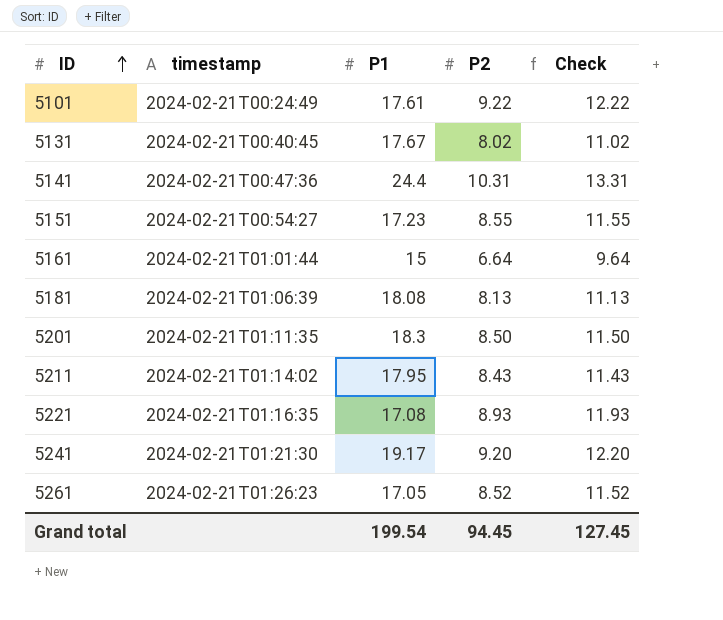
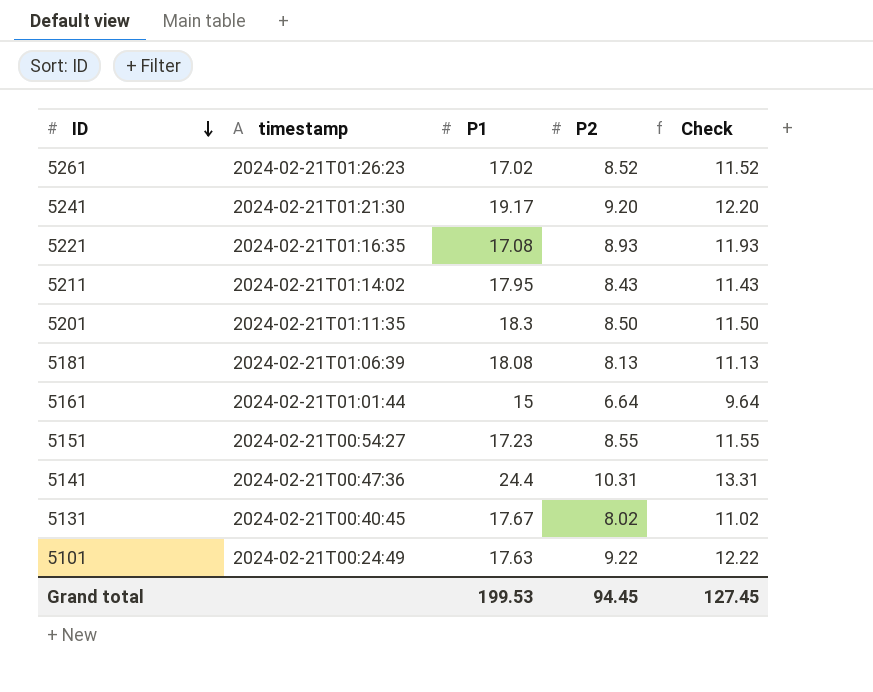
row order: ID ascending -> ID descending
5261 | P1: 17.05 -> 17.02
5101 | P1: 17.61 -> 17.63
Grand total | P1: 199.54 -> 199.53

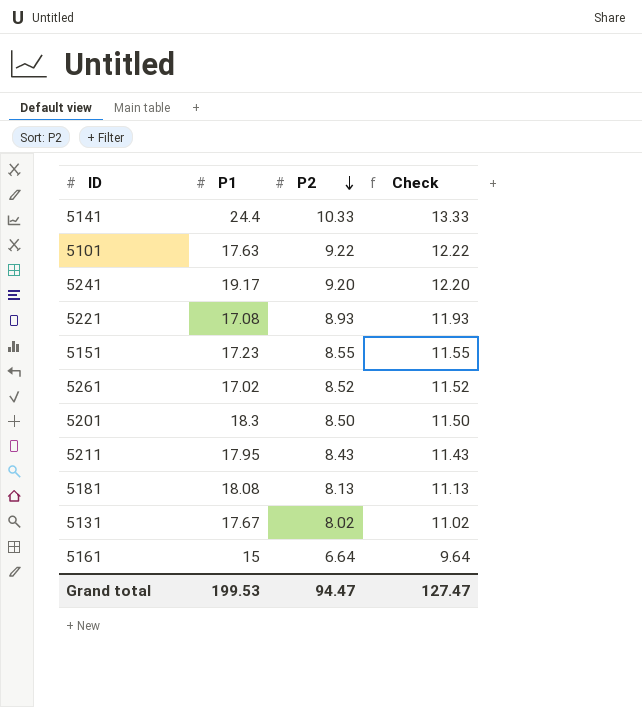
row order: ID descending -> P2 descending
column timestamp | position: 2 -> none
5141 | P2: 10.31 -> 10.33
5141 | Check: 13.31 -> 13.33
Grand total | P2: 94.45 -> 94.47
Grand total | Check: 127.45 -> 127.47

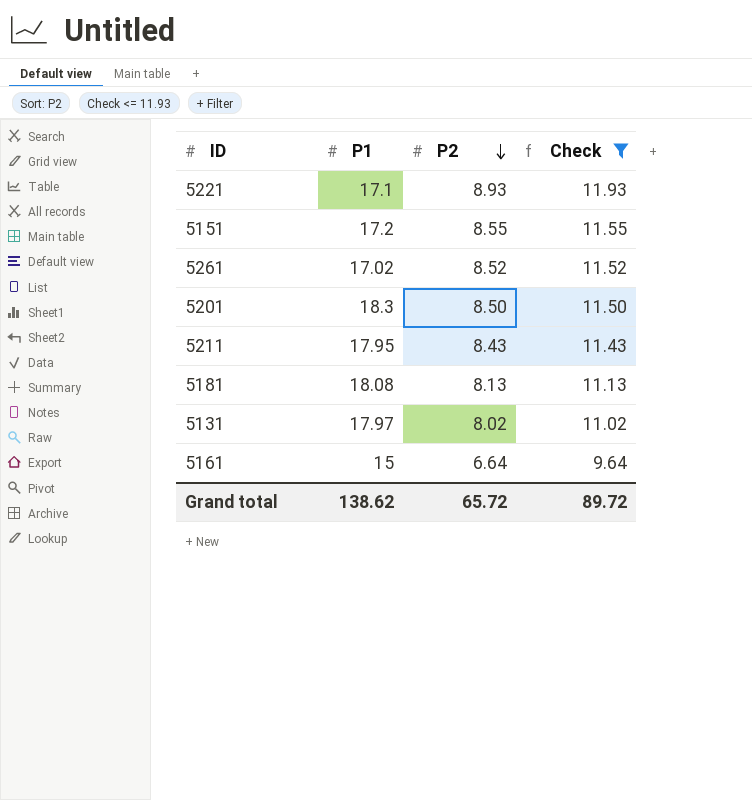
filter: none -> Check <= 11.93
5221 | P1: 17.08 -> 17.1
5151 | P1: 17.23 -> 17.2
5131 | P1: 17.67 -> 17.97
Grand total | P1: 199.53 -> 138.62
Grand total | P2: 94.47 -> 65.72
Grand total | Check: 127.47 -> 89.72

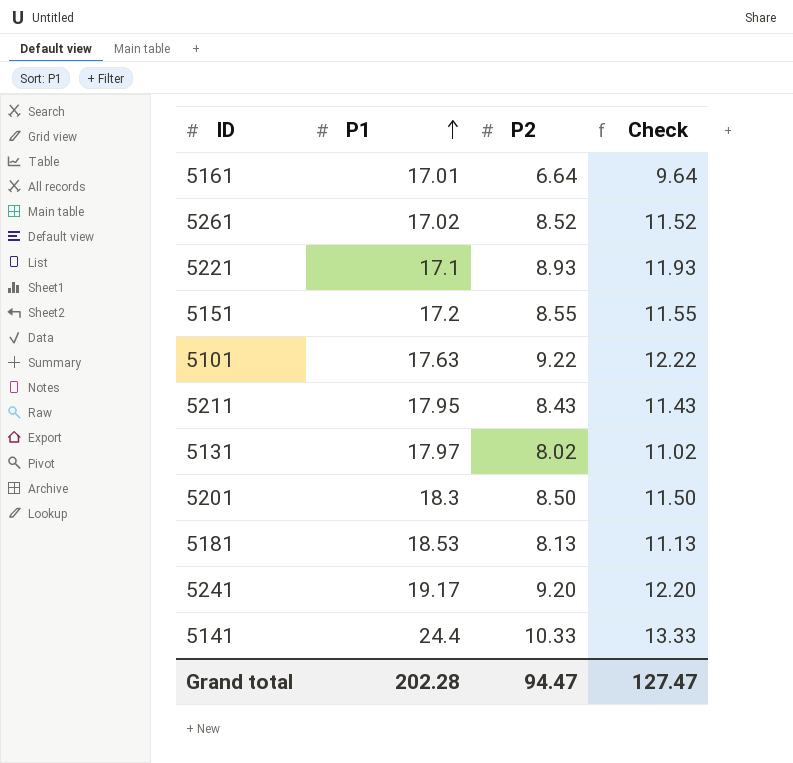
filter: Check <= 11.93 -> none
row order: P2 descending -> P1 ascending
5161 | P1: 15 -> 17.01
5181 | P1: 18.08 -> 18.53
Grand total | P1: 138.62 -> 202.28
Grand total | P2: 65.72 -> 94.47
Grand total | Check: 89.72 -> 127.47

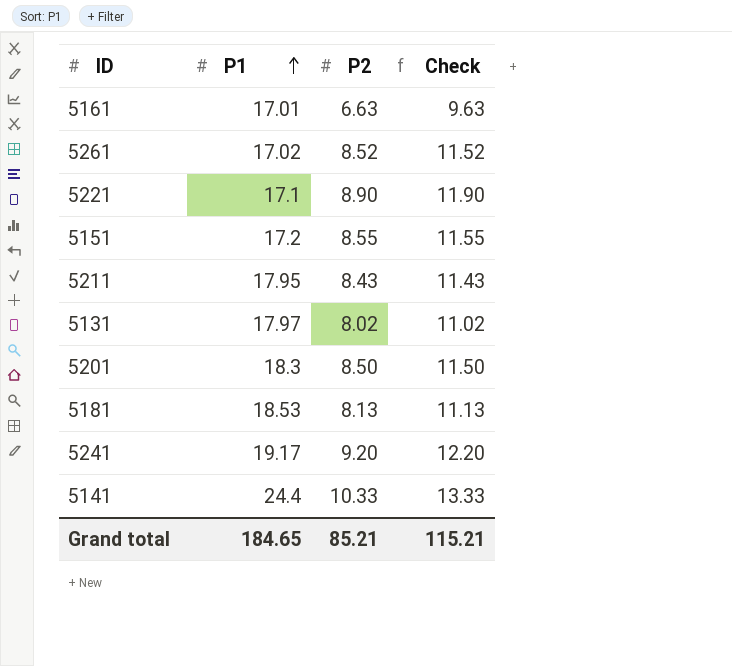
row 5101: 17.63 | 9.22 | 12.22 -> none
5161 | P2: 6.64 -> 6.63
5161 | Check: 9.64 -> 9.63
5221 | P2: 8.93 -> 8.90
5221 | Check: 11.93 -> 11.90
Grand total | P1: 202.28 -> 184.65
Grand total | P2: 94.47 -> 85.21
Grand total | Check: 127.47 -> 115.21

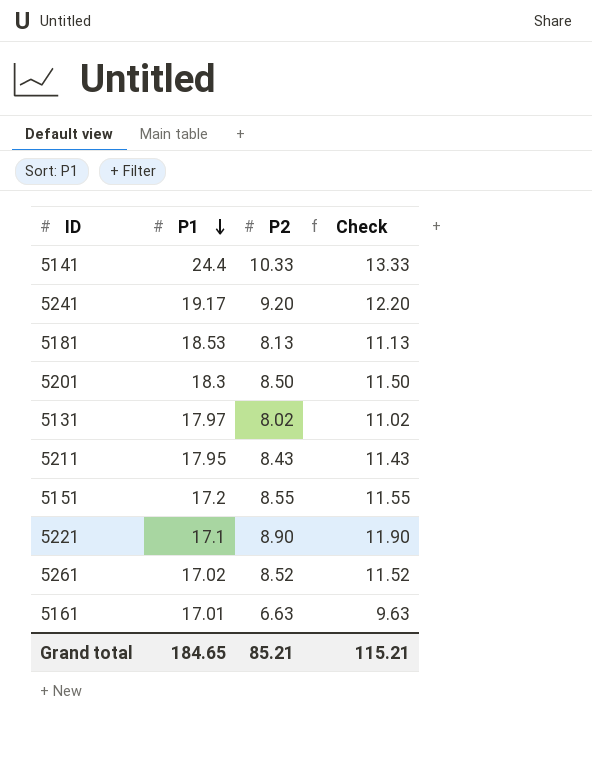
row order: P1 ascending -> P1 descending

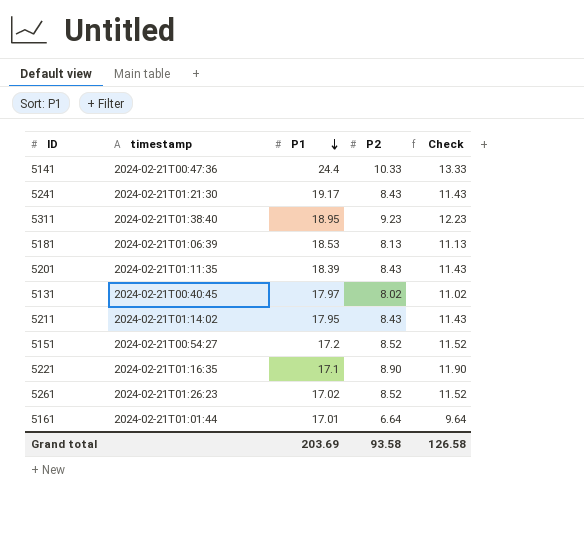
column timestamp | position: none -> 2
5241 | P2: 9.20 -> 8.43
5241 | Check: 12.20 -> 11.43
row 5311: none -> 2024-02-21T01:38:40 | 18.95 | 9.23 | 12.23
5201 | P1: 18.3 -> 18.39
5201 | P2: 8.50 -> 8.43
5201 | Check: 11.50 -> 11.43
5151 | P2: 8.55 -> 8.52
5151 | Check: 11.55 -> 11.52
5161 | P2: 6.63 -> 6.64
5161 | Check: 9.63 -> 9.64
Grand total | P1: 184.65 -> 203.69
Grand total | P2: 85.21 -> 93.58
Grand total | Check: 115.21 -> 126.58

